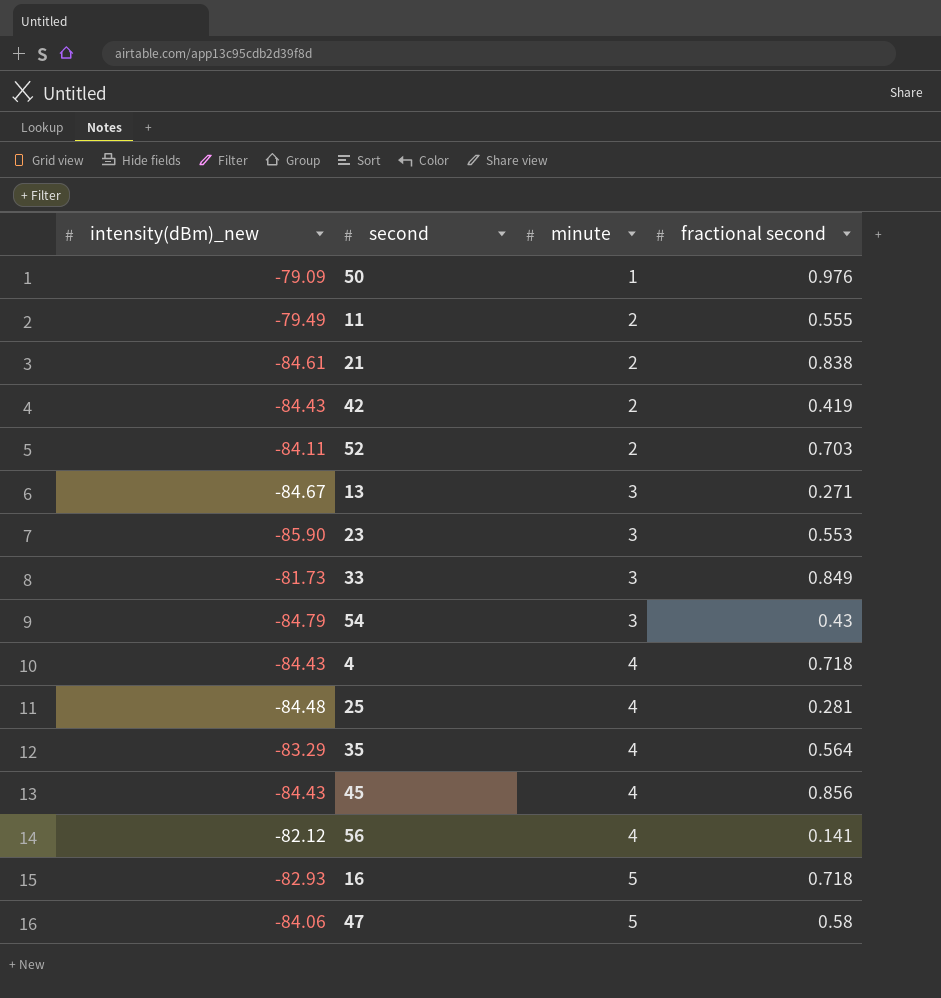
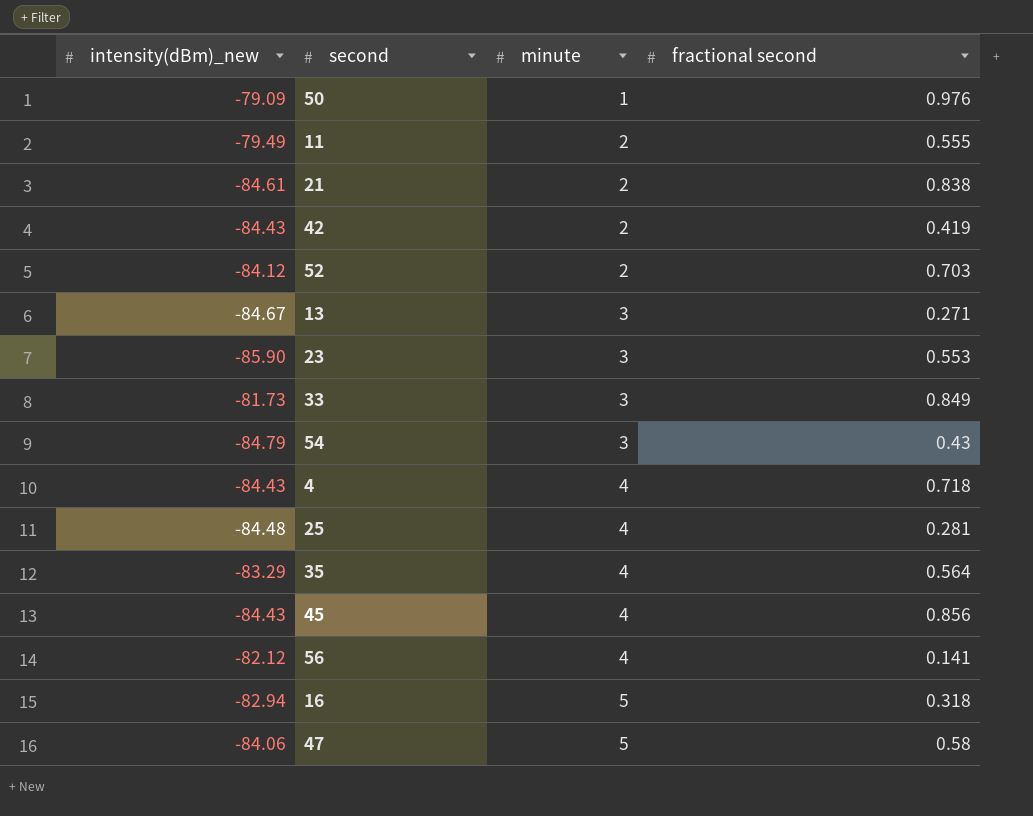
52 | intensity(dBm)_new: -84.11 -> -84.12
16 | intensity(dBm)_new: -82.93 -> -82.94
16 | fractional second: 0.718 -> 0.318

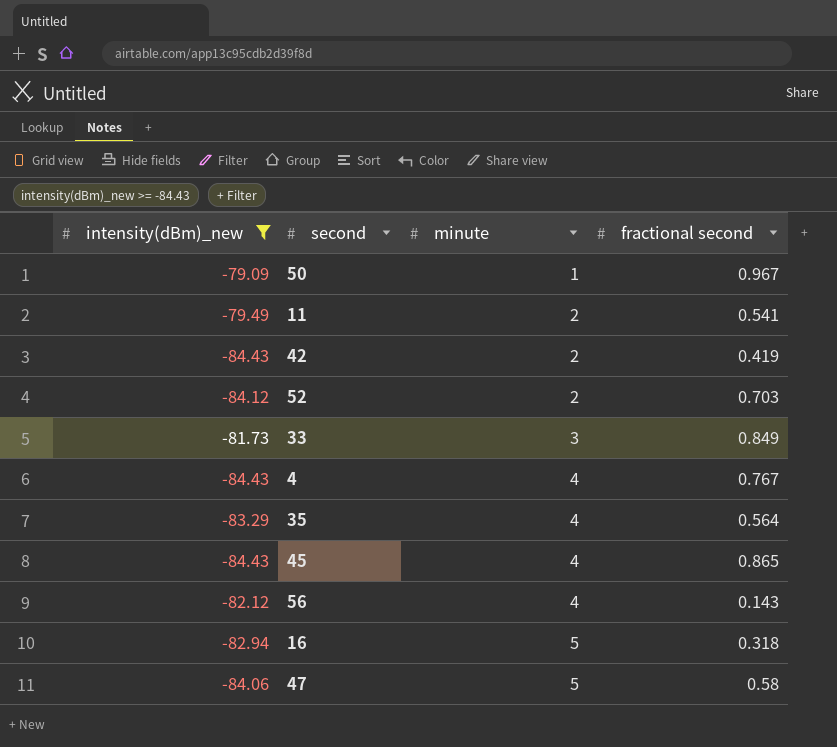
filter: none -> intensity(dBm)_new >= -84.43
50 | fractional second: 0.976 -> 0.967
11 | fractional second: 0.555 -> 0.541
4 | fractional second: 0.718 -> 0.767
45 | fractional second: 0.856 -> 0.865
56 | fractional second: 0.141 -> 0.143

